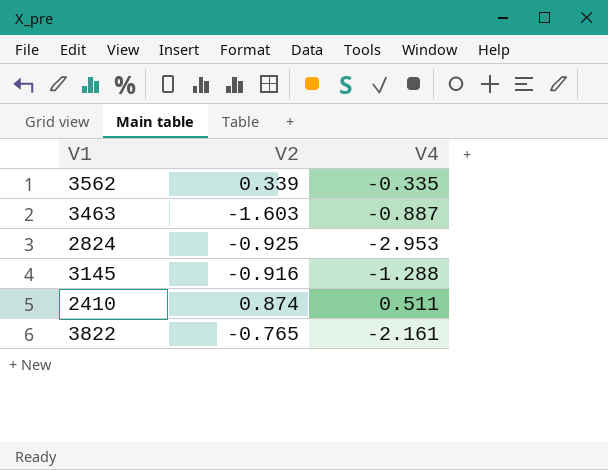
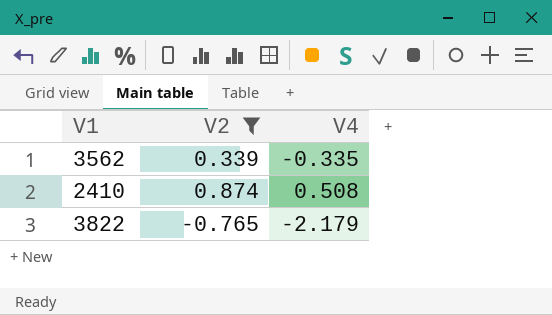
filter: none -> V2 >= -0.765
2410 | V4: 0.511 -> 0.508
3822 | V4: -2.161 -> -2.179

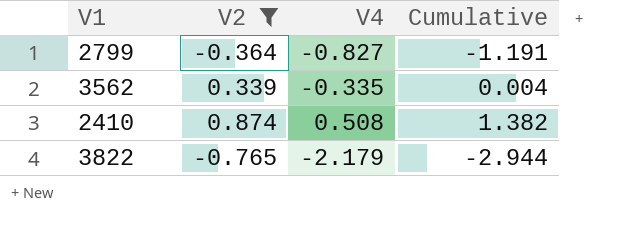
column Cumulative | formula: none -> [V2] + [V4]
row 2799: none -> -0.364 | -0.827 | -1.191

